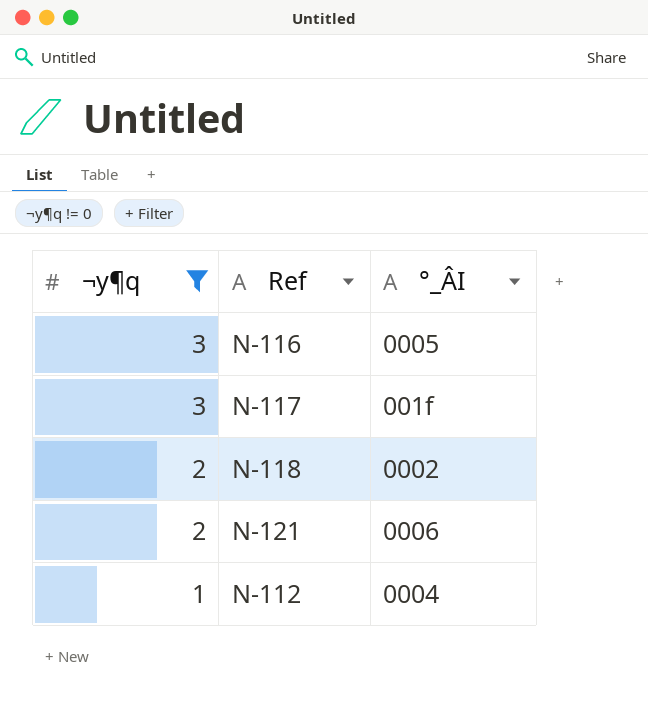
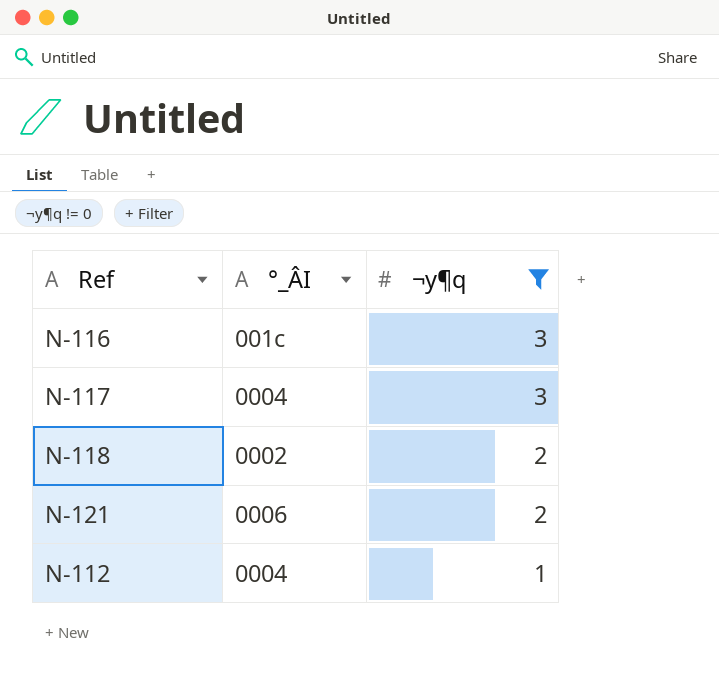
column ¬y¶q | position: 1 -> 3
N-116 | °_ÂI: 0005 -> 001c
N-117 | °_ÂI: 001f -> 0004

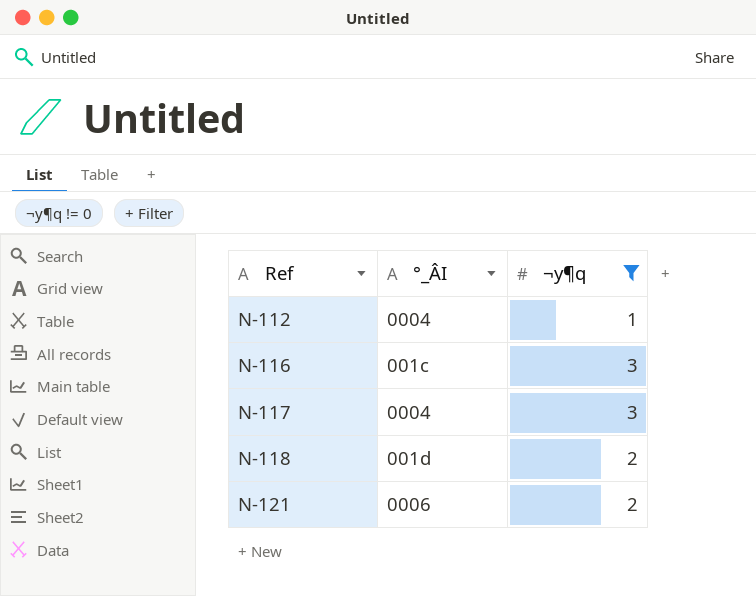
row order: ¬y¶q descending -> Ref ascending
N-118 | °_ÂI: 0002 -> 001d

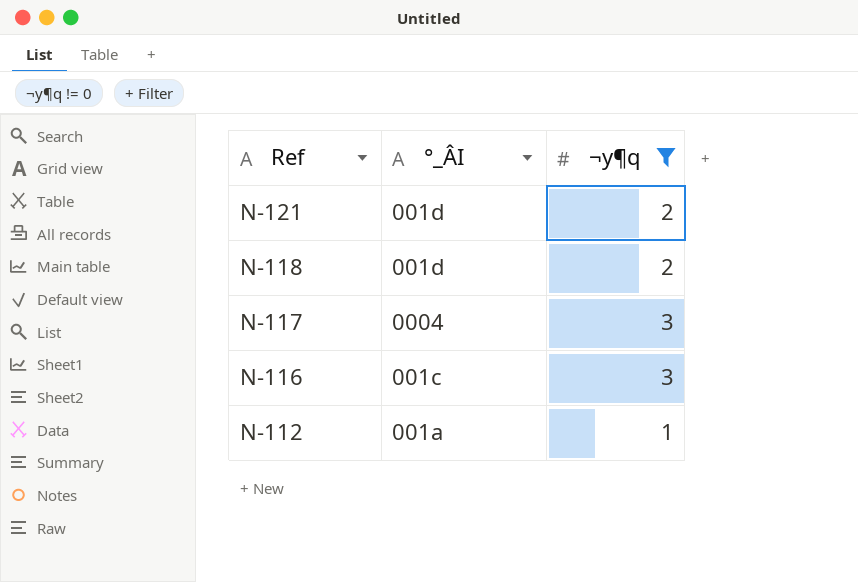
row order: Ref ascending -> Ref descending
N-121 | °_ÂI: 0006 -> 001d
N-112 | °_ÂI: 0004 -> 001a

